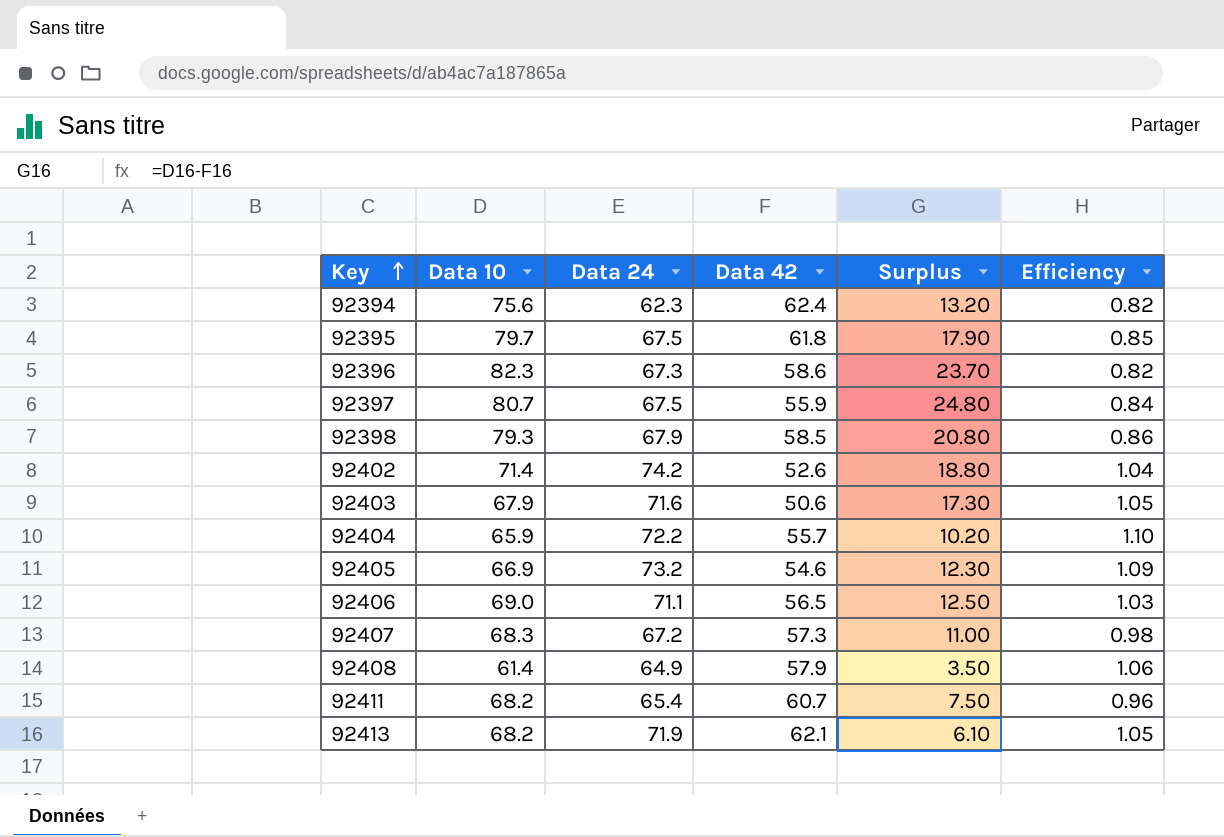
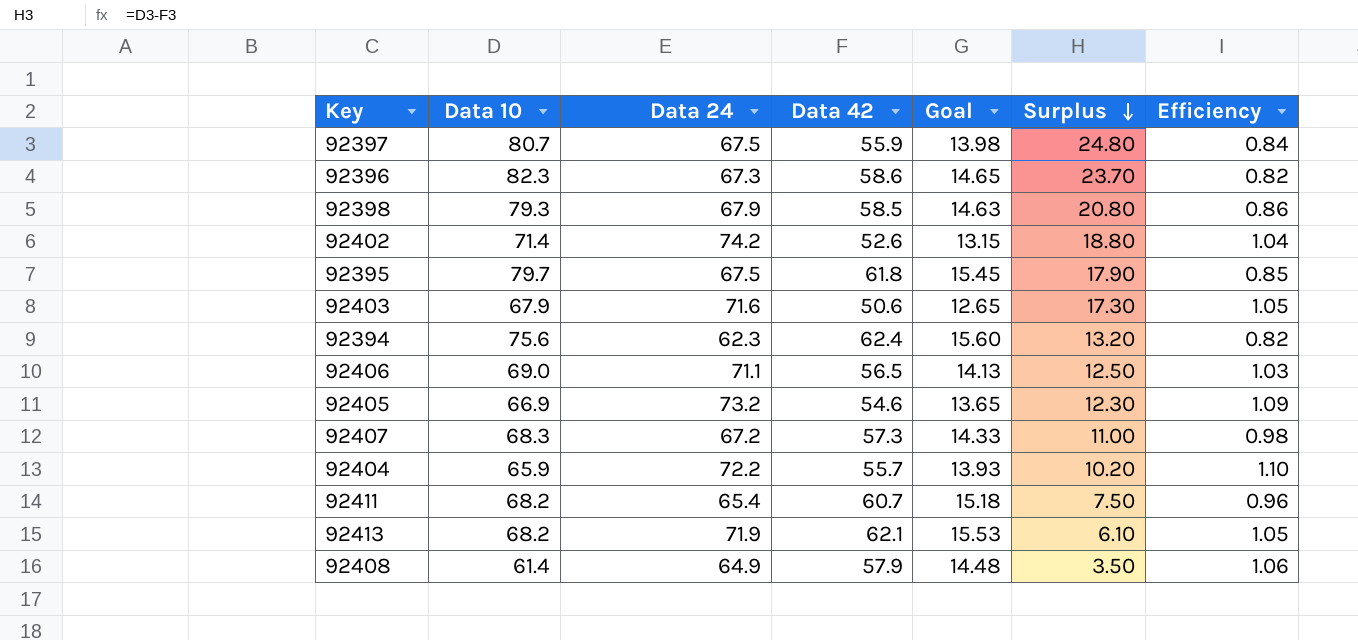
row order: Key ascending -> Surplus descending
column Goal | formula: none -> [Data 42] * 0.25

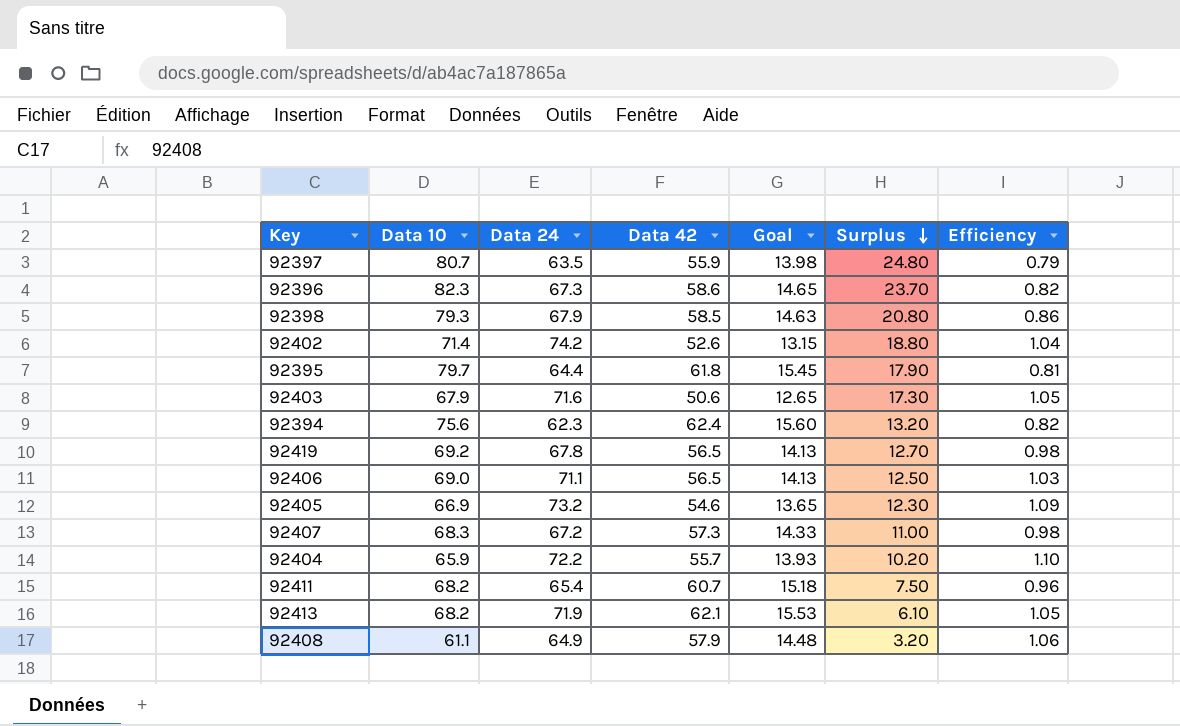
92397 | Data 24: 67.5 -> 63.5
92397 | Efficiency: 0.84 -> 0.79
92395 | Data 24: 67.5 -> 64.4
92395 | Efficiency: 0.85 -> 0.81
row 92419: none -> 69.2 | 67.8 | 56.5 | 14.13 | 12.70 | 0.98
92408 | Data 10: 61.4 -> 61.1
92408 | Surplus: 3.50 -> 3.20

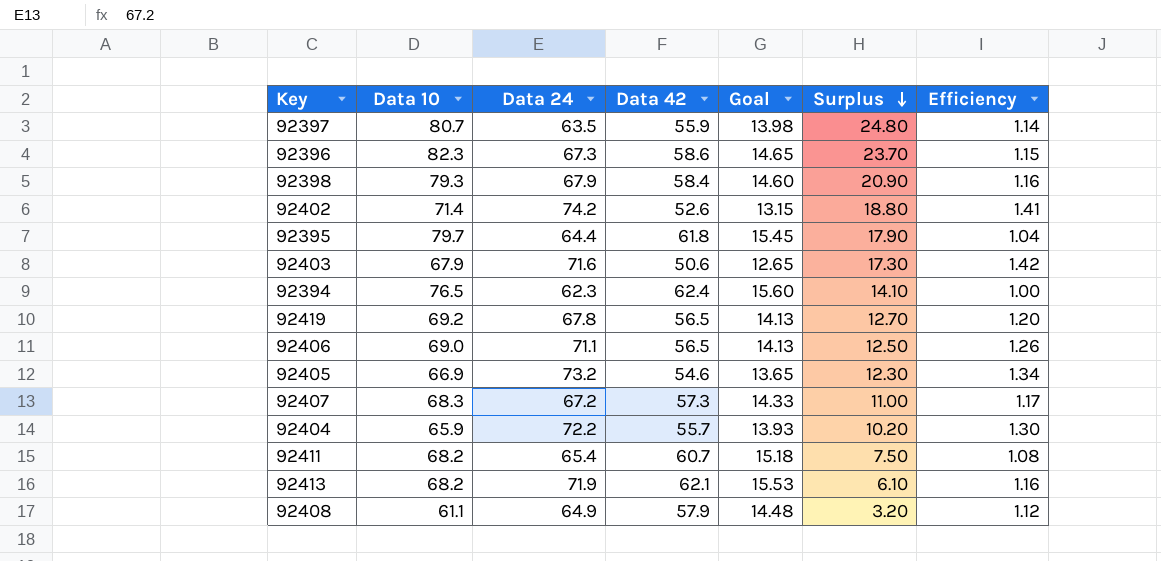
column Efficiency | formula: [Data 24] / [Data 10] -> [Data 24] / [Data 42]
92398 | Data 42: 58.5 -> 58.4
92398 | Goal: 14.63 -> 14.60
92398 | Surplus: 20.80 -> 20.90
92394 | Data 10: 75.6 -> 76.5
92394 | Surplus: 13.20 -> 14.10

